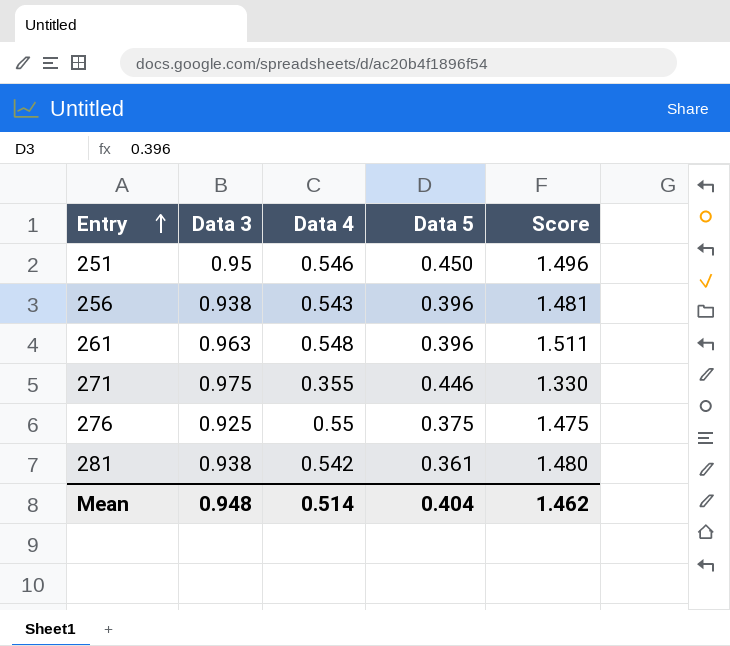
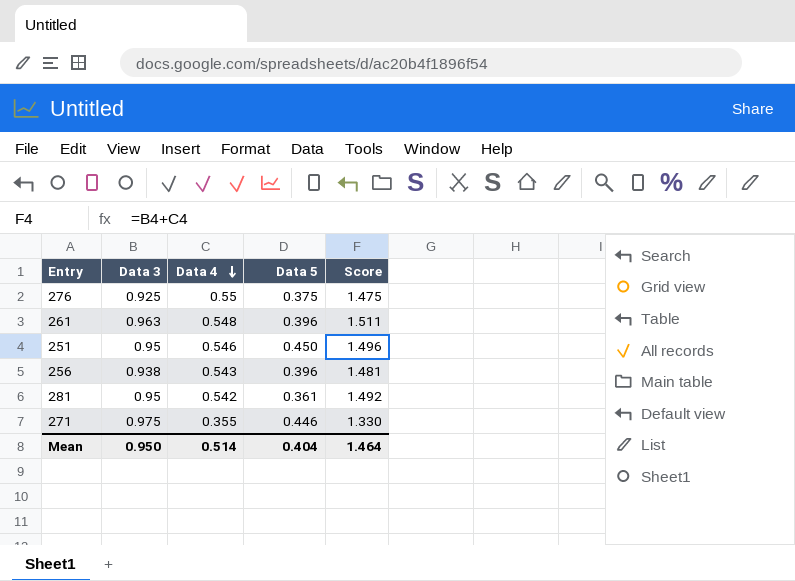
row order: Entry ascending -> Data 4 descending
281 | Data 3: 0.938 -> 0.95
281 | Score: 1.480 -> 1.492
Mean | Data 3: 0.948 -> 0.950
Mean | Score: 1.462 -> 1.464

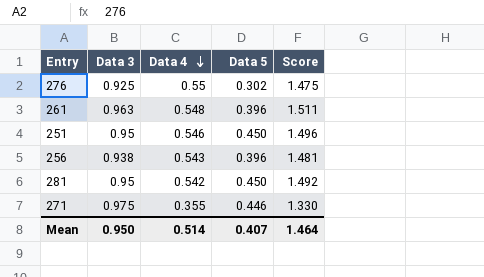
276 | Data 5: 0.375 -> 0.302
281 | Data 5: 0.361 -> 0.450
Mean | Data 5: 0.404 -> 0.407

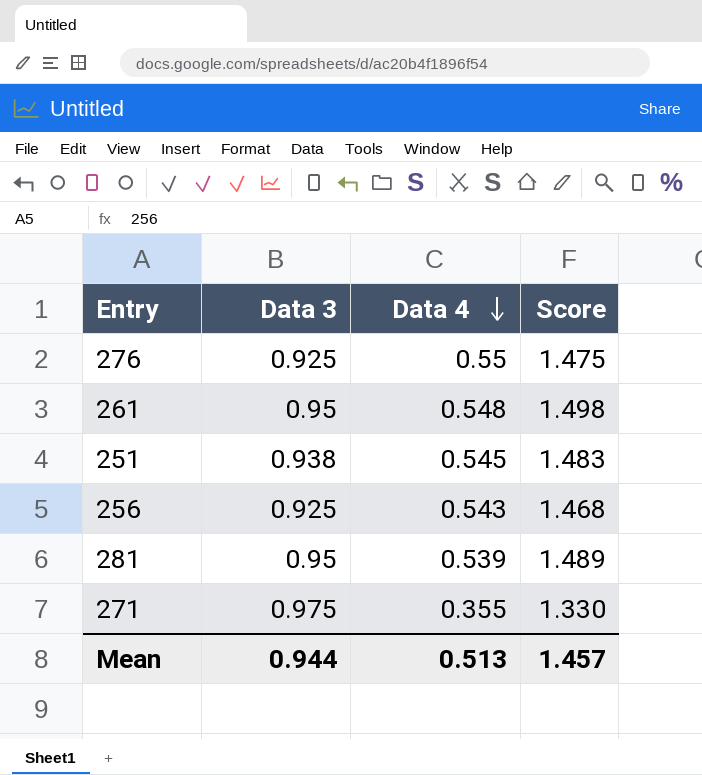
column Data 5 | position: 4 -> none
261 | Data 3: 0.963 -> 0.95
261 | Score: 1.511 -> 1.498
251 | Data 3: 0.95 -> 0.938
251 | Data 4: 0.546 -> 0.545
251 | Score: 1.496 -> 1.483
256 | Data 3: 0.938 -> 0.925
256 | Score: 1.481 -> 1.468
281 | Data 4: 0.542 -> 0.539
281 | Score: 1.492 -> 1.489
Mean | Data 3: 0.950 -> 0.944
Mean | Data 4: 0.514 -> 0.513
Mean | Score: 1.464 -> 1.457

